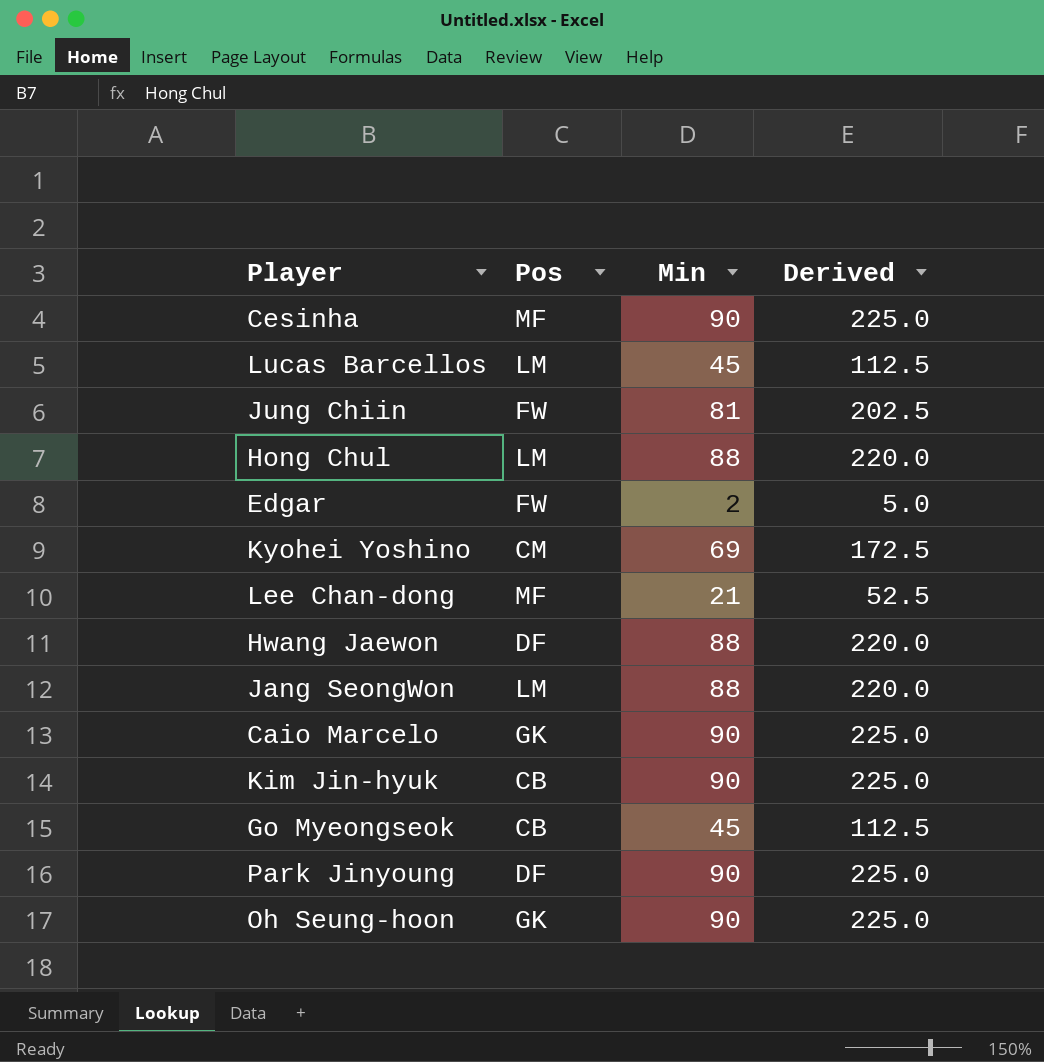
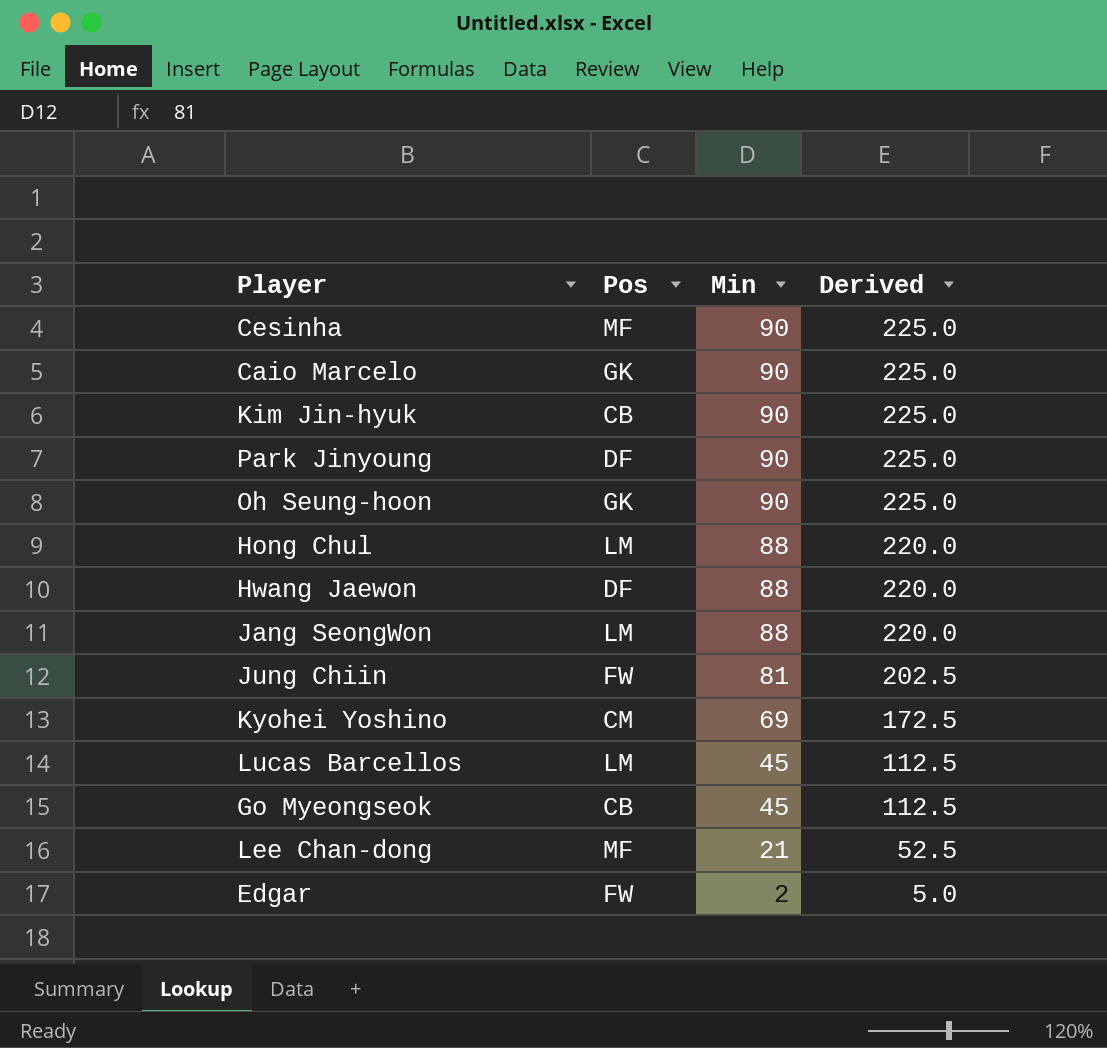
row order: none -> Min descending

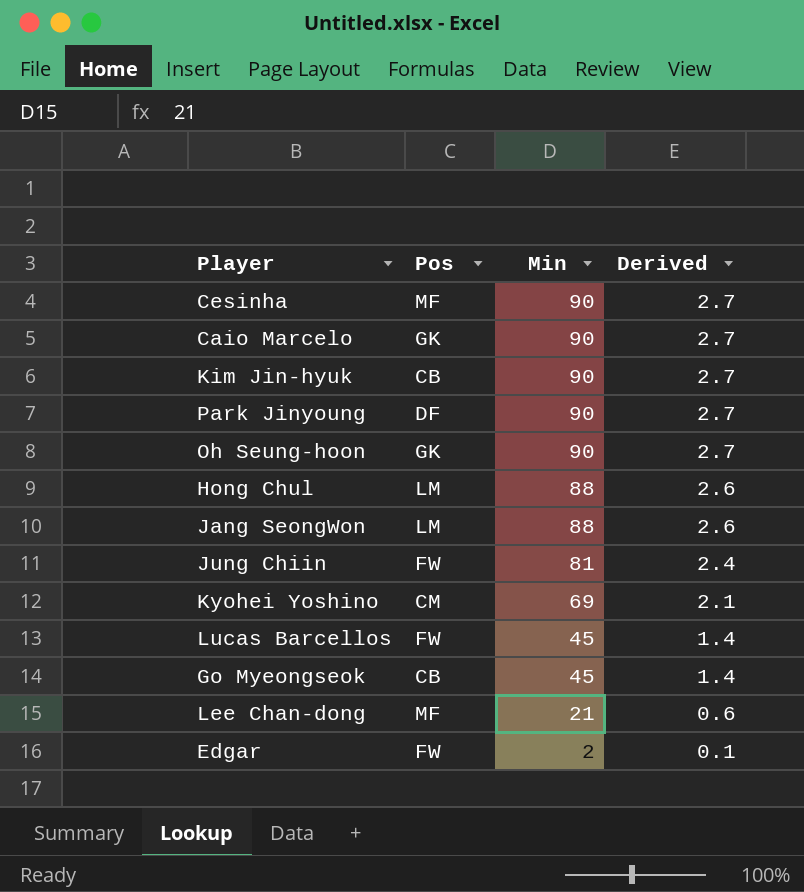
column Derived | formula: [Min] * 2.5 -> [Min] * 0.03
row Hwang Jaewon: DF | 88 | 220.0 -> none
Lucas Barcellos | Pos: LM -> FW

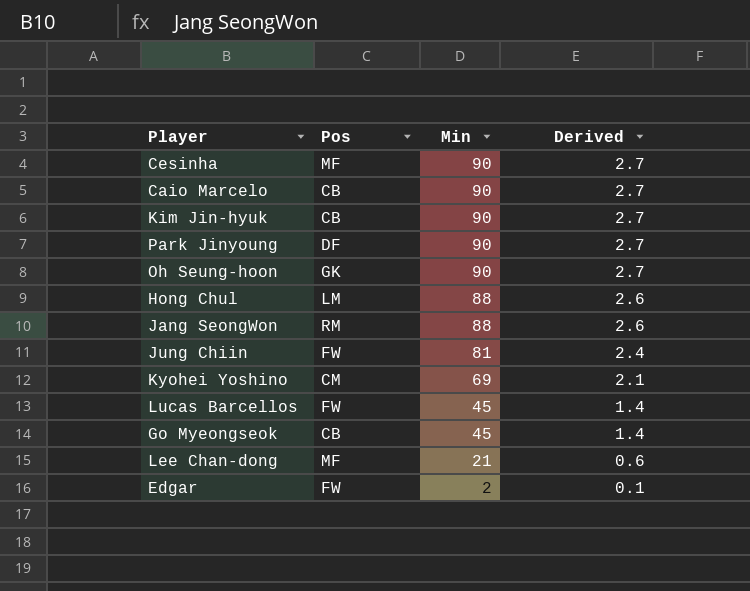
Caio Marcelo | Pos: GK -> CB
Jang SeongWon | Pos: LM -> RM

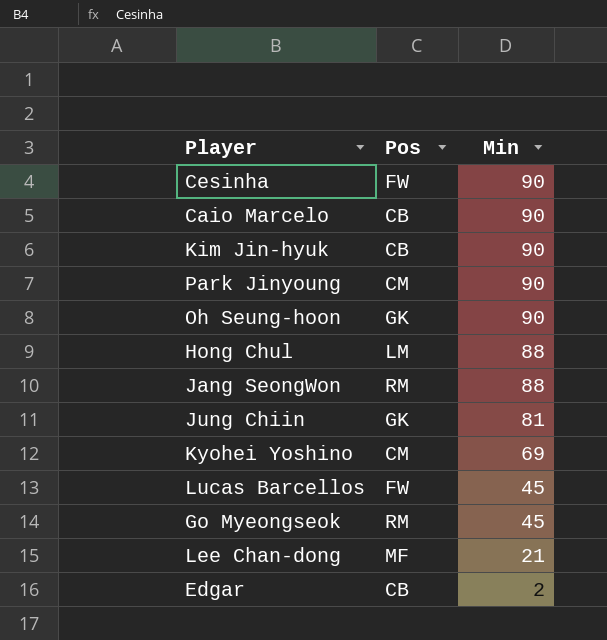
column Derived | formula: [Min] * 0.03 -> none
Cesinha | Pos: MF -> FW
Park Jinyoung | Pos: DF -> CM
Jung Chiin | Pos: FW -> GK
Go Myeongseok | Pos: CB -> RM
Edgar | Pos: FW -> CB

